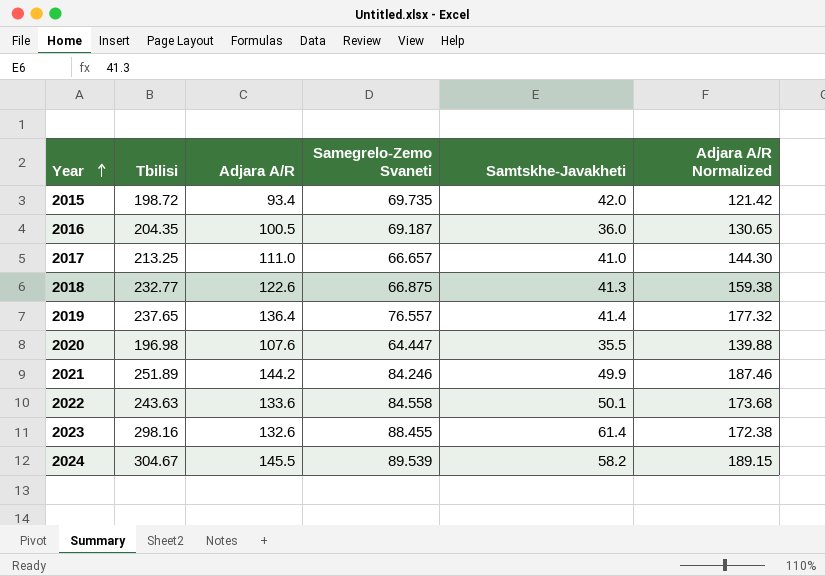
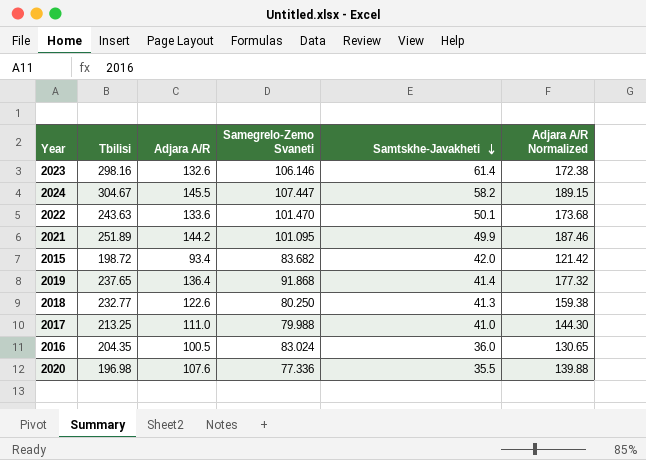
row order: Year ascending -> Samtskhe-Javakheti descending
2023 | Samegrelo-Zemo Svaneti: 88.455 -> 106.146
2024 | Samegrelo-Zemo Svaneti: 89.539 -> 107.447
2022 | Samegrelo-Zemo Svaneti: 84.558 -> 101.470
2021 | Samegrelo-Zemo Svaneti: 84.246 -> 101.095
2015 | Samegrelo-Zemo Svaneti: 69.735 -> 83.682
2019 | Samegrelo-Zemo Svaneti: 76.557 -> 91.868
2018 | Samegrelo-Zemo Svaneti: 66.875 -> 80.250
2017 | Samegrelo-Zemo Svaneti: 66.657 -> 79.988
2016 | Samegrelo-Zemo Svaneti: 69.187 -> 83.024
2020 | Samegrelo-Zemo Svaneti: 64.447 -> 77.336

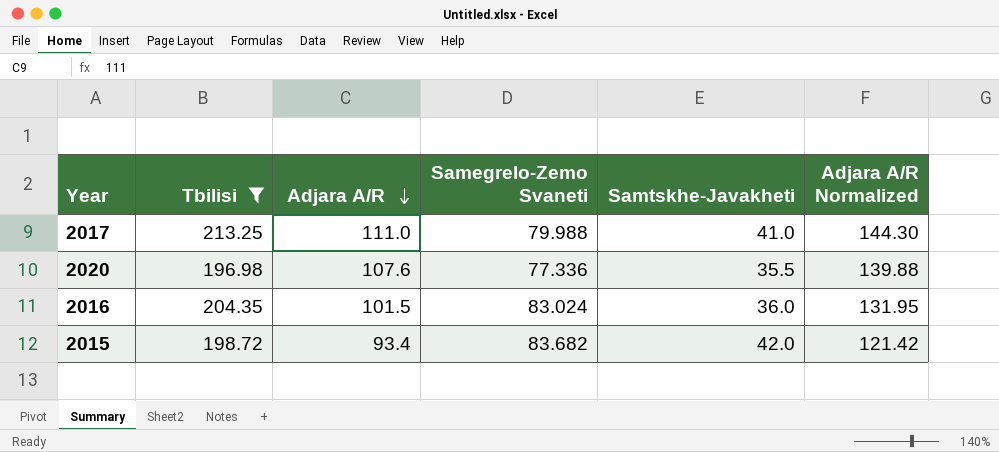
filter: none -> Tbilisi <= 213.25
row order: Samtskhe-Javakheti descending -> Adjara A/R descending
2016 | Adjara A/R: 100.5 -> 101.5
2016 | Adjara A/R Normalized: 130.65 -> 131.95

